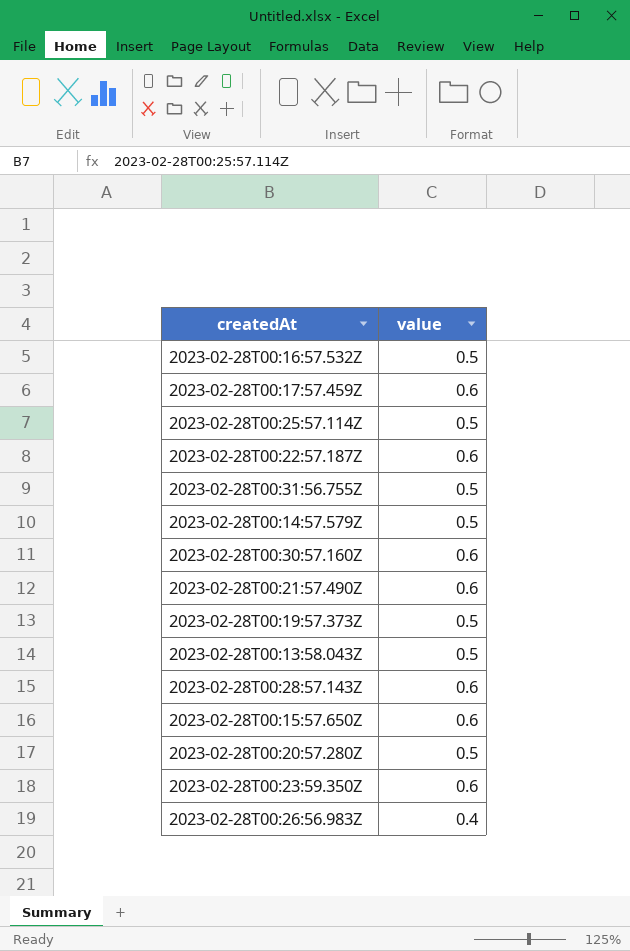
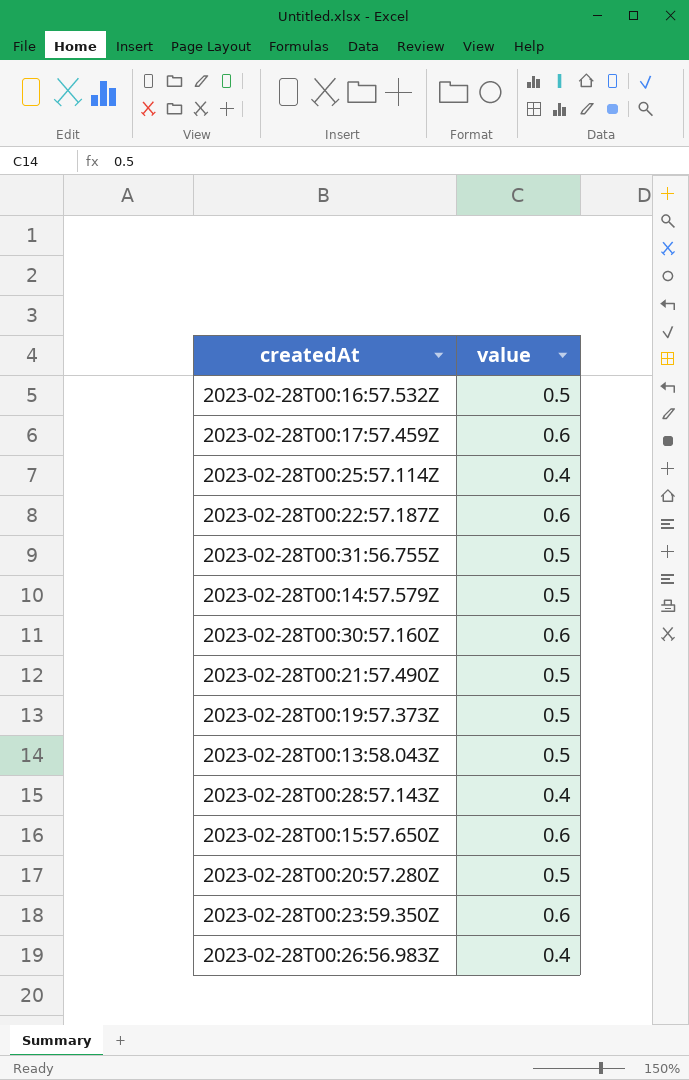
2023-02-28T00:25:57.114Z | value: 0.5 -> 0.4
2023-02-28T00:21:57.490Z | value: 0.6 -> 0.5
2023-02-28T00:28:57.143Z | value: 0.6 -> 0.4

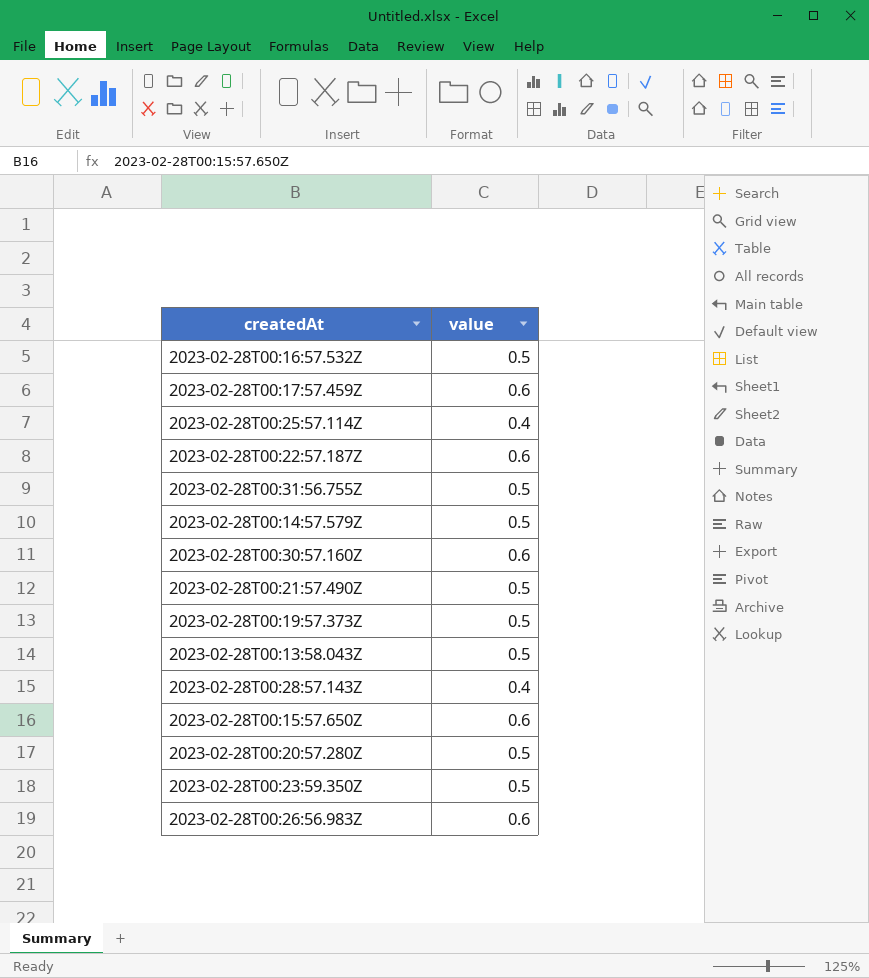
2023-02-28T00:23:59.350Z | value: 0.6 -> 0.5
2023-02-28T00:26:56.983Z | value: 0.4 -> 0.6

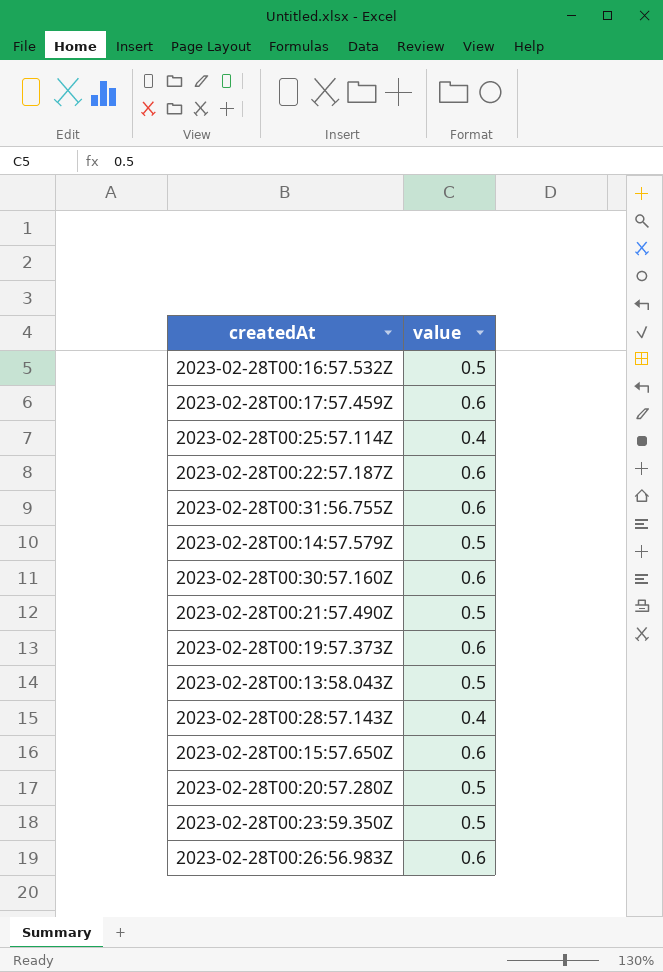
2023-02-28T00:31:56.755Z | value: 0.5 -> 0.6
2023-02-28T00:19:57.373Z | value: 0.5 -> 0.6

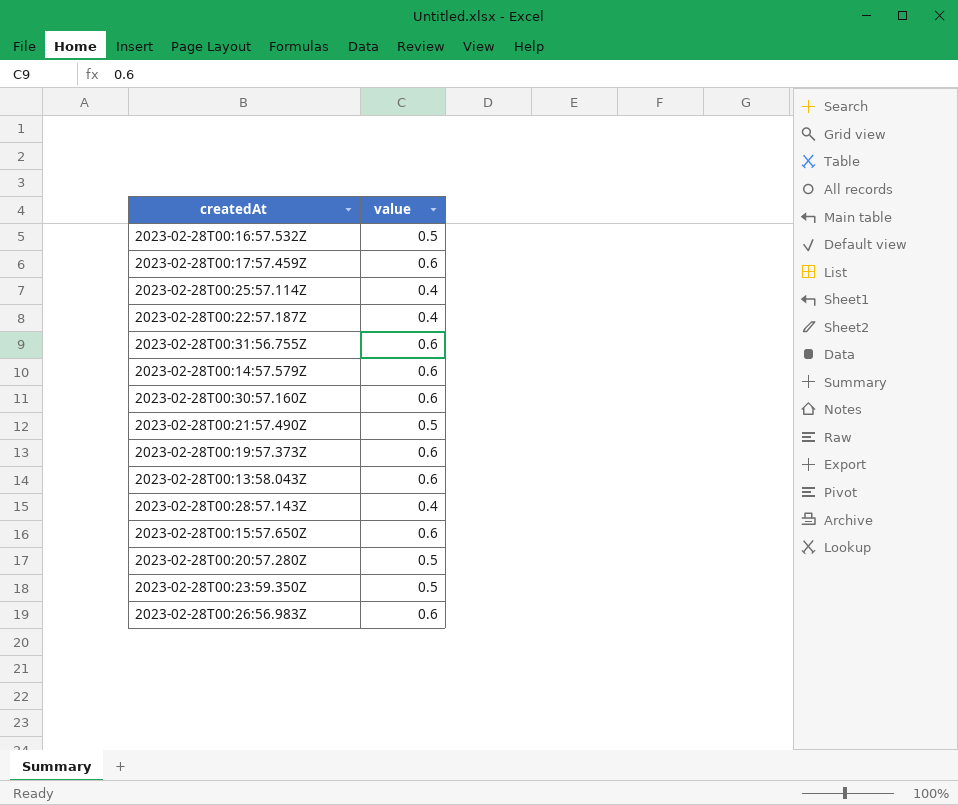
2023-02-28T00:22:57.187Z | value: 0.6 -> 0.4
2023-02-28T00:14:57.579Z | value: 0.5 -> 0.6
2023-02-28T00:13:58.043Z | value: 0.5 -> 0.6

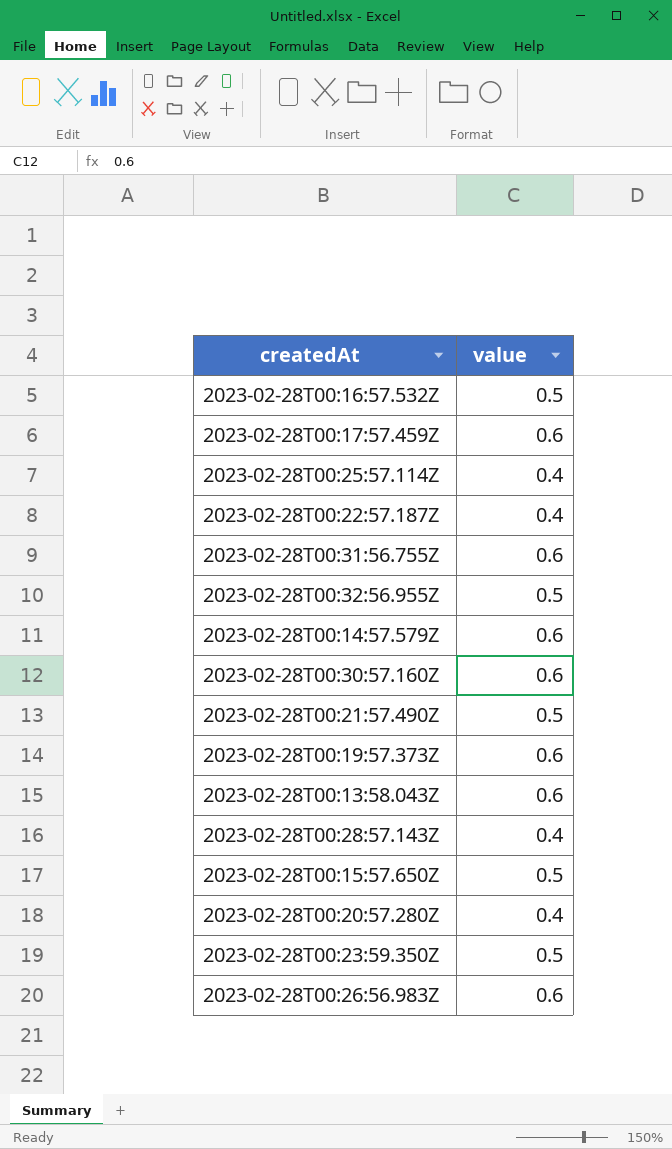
row 2023-02-28T00:32:56.955Z: none -> 0.5
2023-02-28T00:15:57.650Z | value: 0.6 -> 0.5
2023-02-28T00:20:57.280Z | value: 0.5 -> 0.4

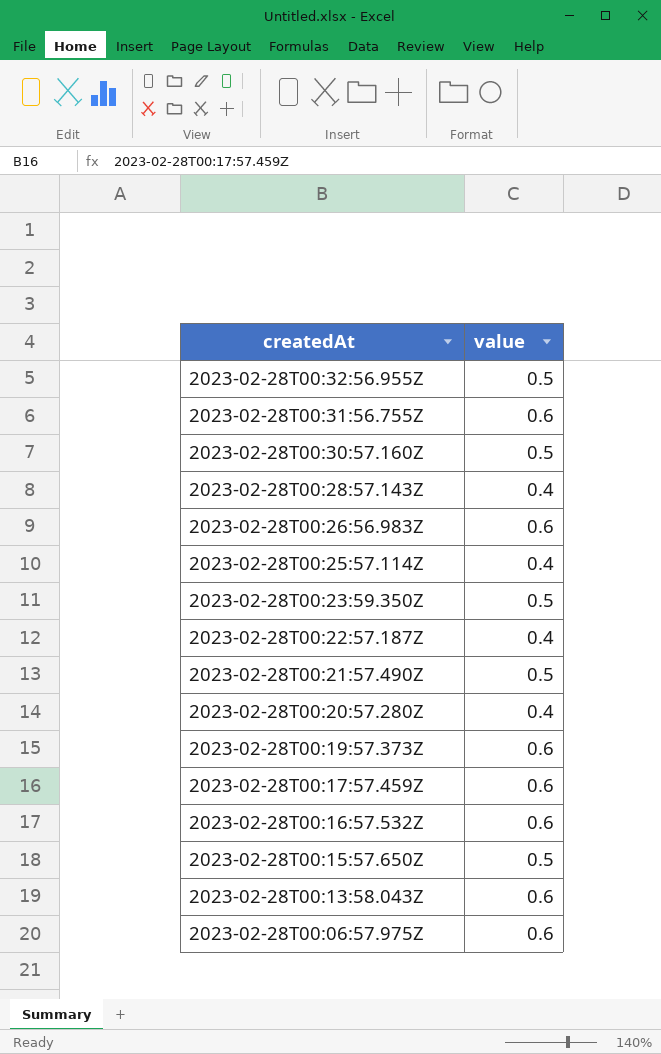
row order: none -> createdAt descending
row 2023-02-28T00:14:57.579Z: 0.6 -> none
2023-02-28T00:30:57.160Z | value: 0.6 -> 0.5
2023-02-28T00:16:57.532Z | value: 0.5 -> 0.6
row 2023-02-28T00:06:57.975Z: none -> 0.6

